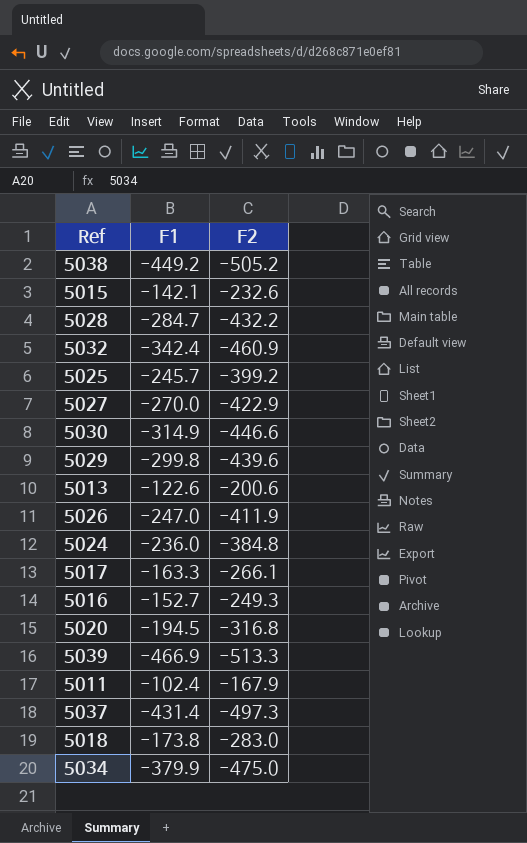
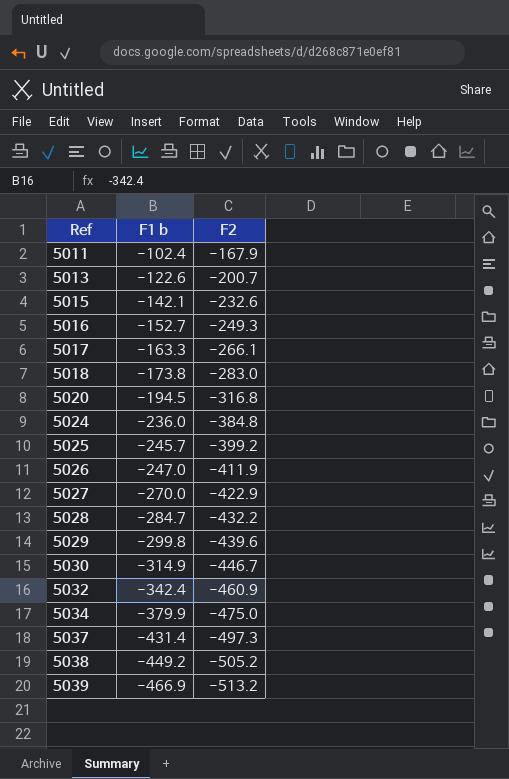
row order: none -> Ref ascending
column name: F1 -> F1 b
5013 | F2: -200.6 -> -200.7
5030 | F2: -446.6 -> -446.7
5039 | F2: -513.3 -> -513.2

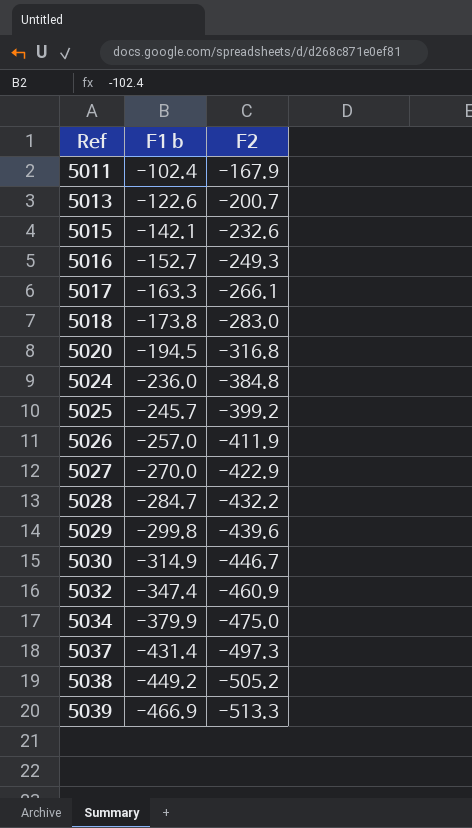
5026 | F1 b: -247.0 -> -257.0
5032 | F1 b: -342.4 -> -347.4
5039 | F2: -513.2 -> -513.3

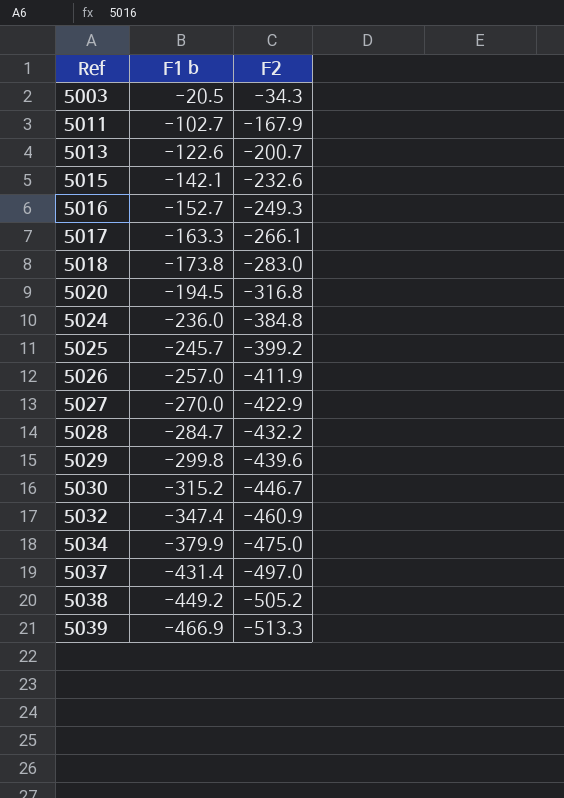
row 5003: none -> -20.5 | -34.3
5011 | F1 b: -102.4 -> -102.7
5030 | F1 b: -314.9 -> -315.2
5037 | F2: -497.3 -> -497.0

